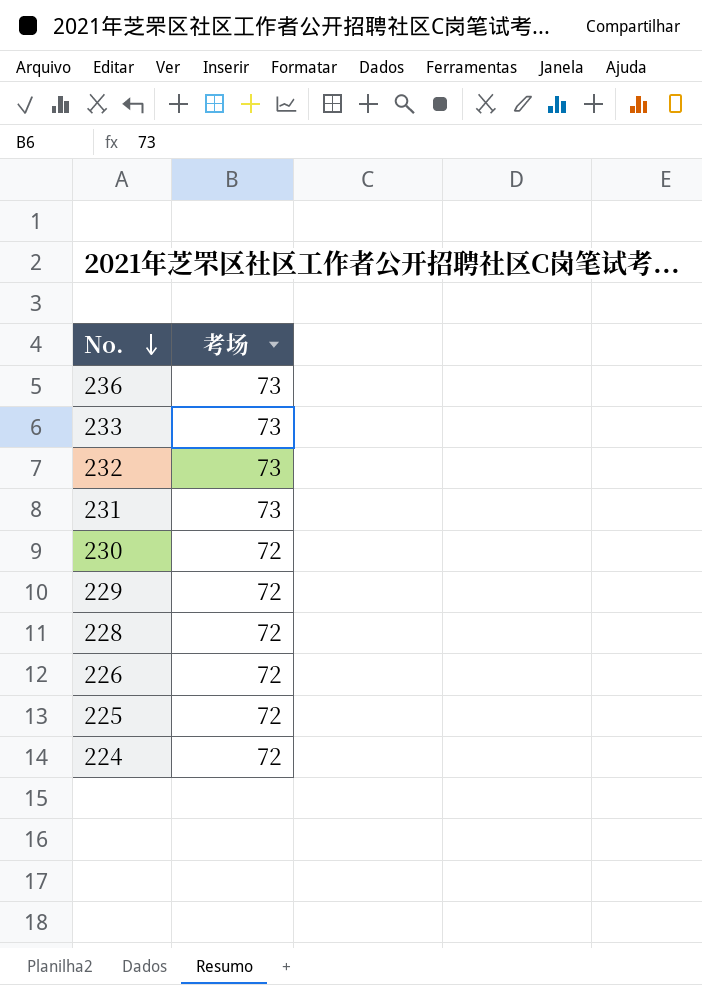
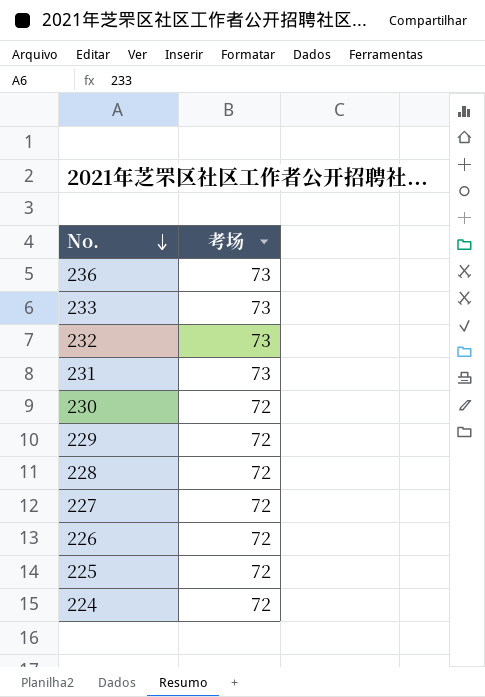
row 227: none -> 72

